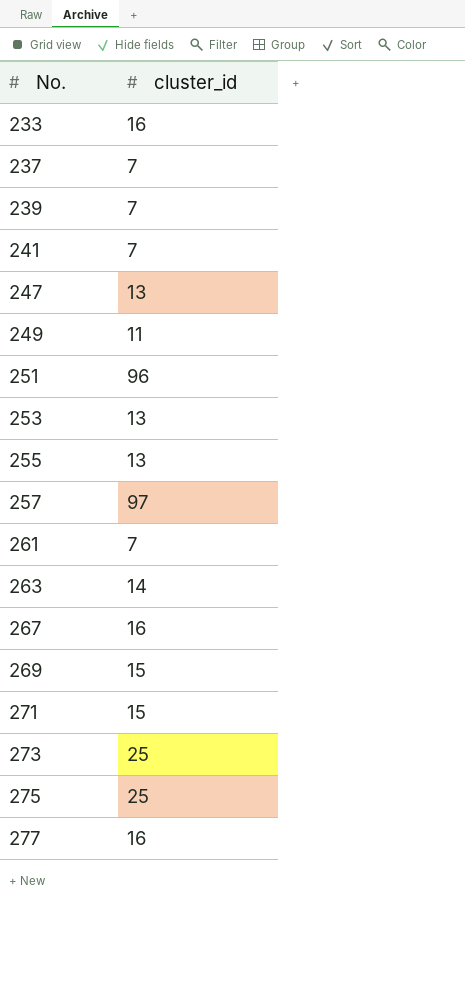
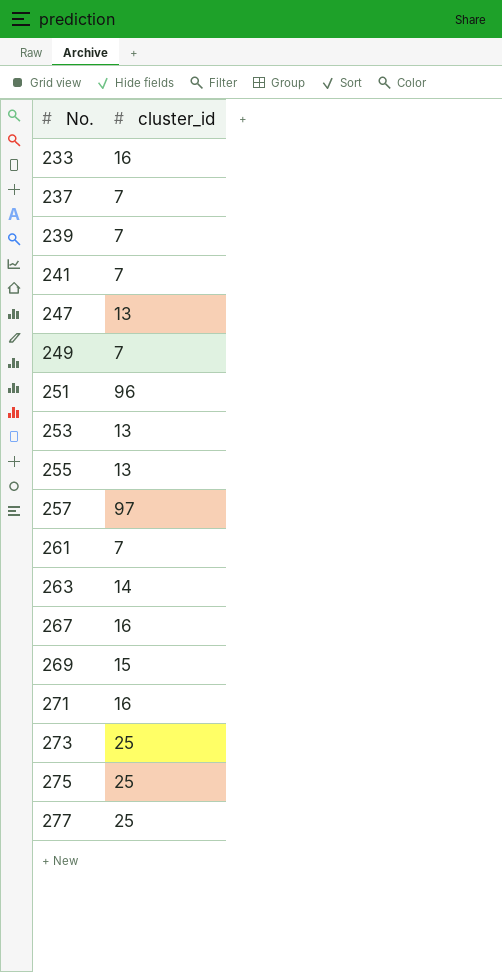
249 | cluster_id: 11 -> 7
271 | cluster_id: 15 -> 16
277 | cluster_id: 16 -> 25

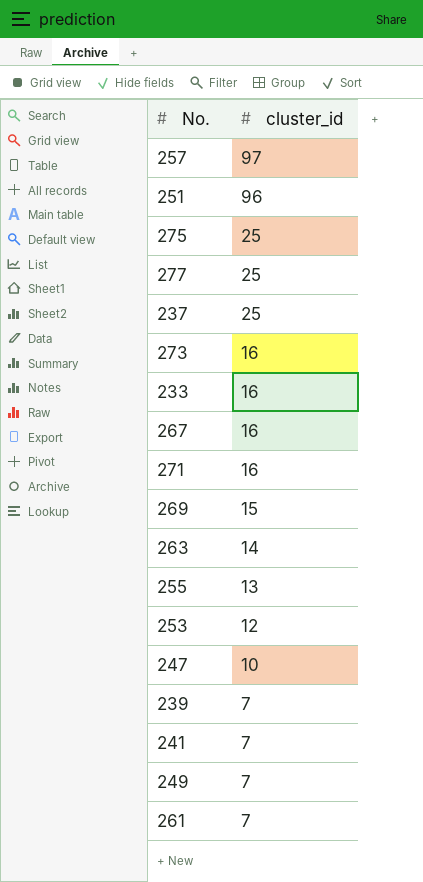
row order: No. ascending -> cluster_id descending
237 | cluster_id: 7 -> 25
273 | cluster_id: 25 -> 16
253 | cluster_id: 13 -> 12
247 | cluster_id: 13 -> 10

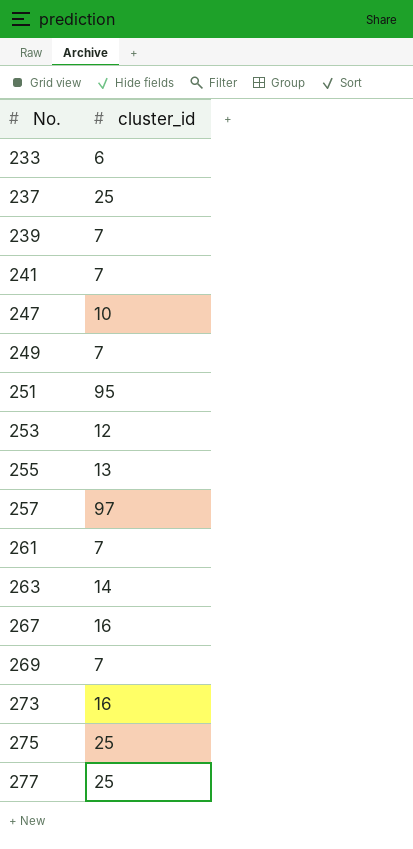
row order: cluster_id descending -> No. ascending
row 271: 16 -> none
233 | cluster_id: 16 -> 6
251 | cluster_id: 96 -> 95
269 | cluster_id: 15 -> 7

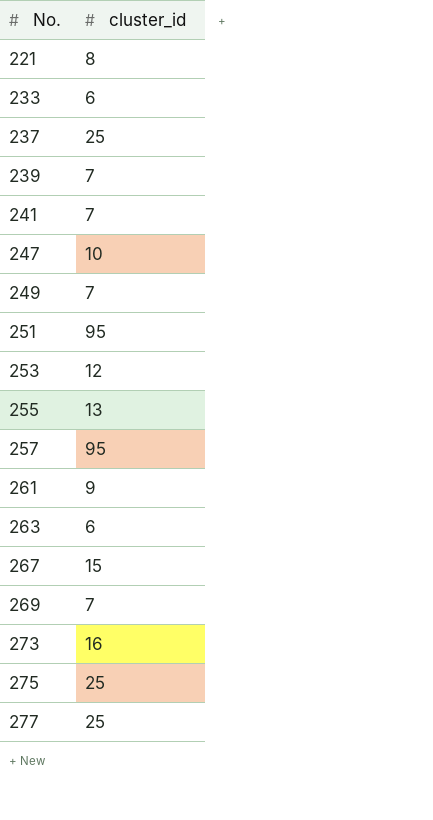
row 221: none -> 8
257 | cluster_id: 97 -> 95
261 | cluster_id: 7 -> 9
263 | cluster_id: 14 -> 6
267 | cluster_id: 16 -> 15

